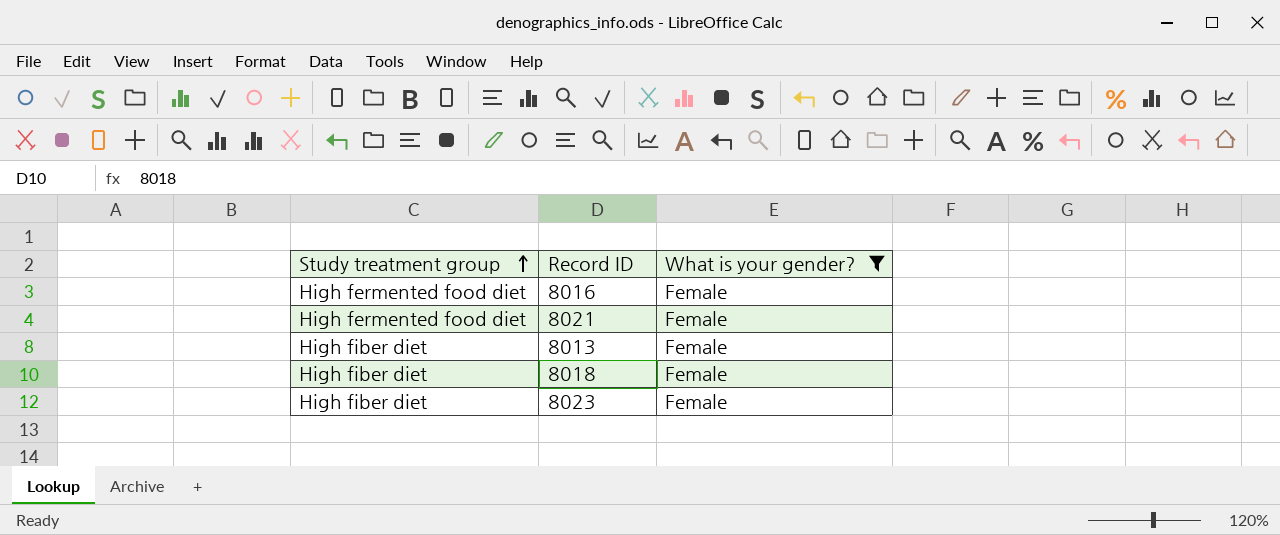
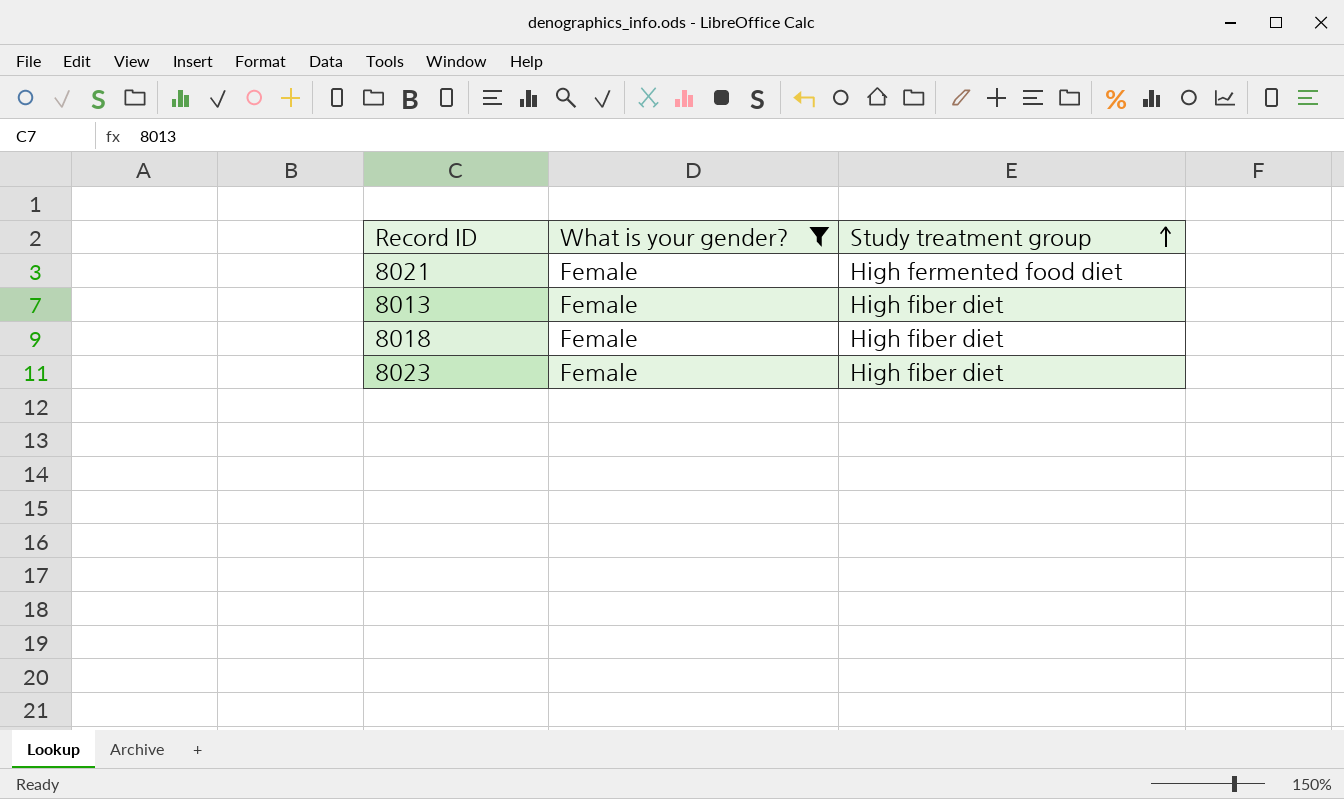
column Study treatment group | position: 1 -> 3
row 8016: High fermented food diet | Female -> none

